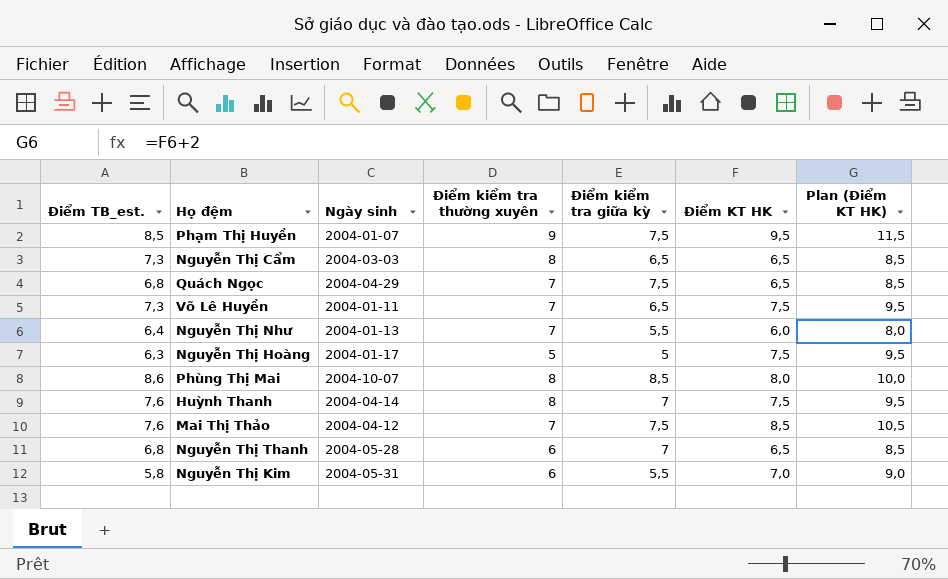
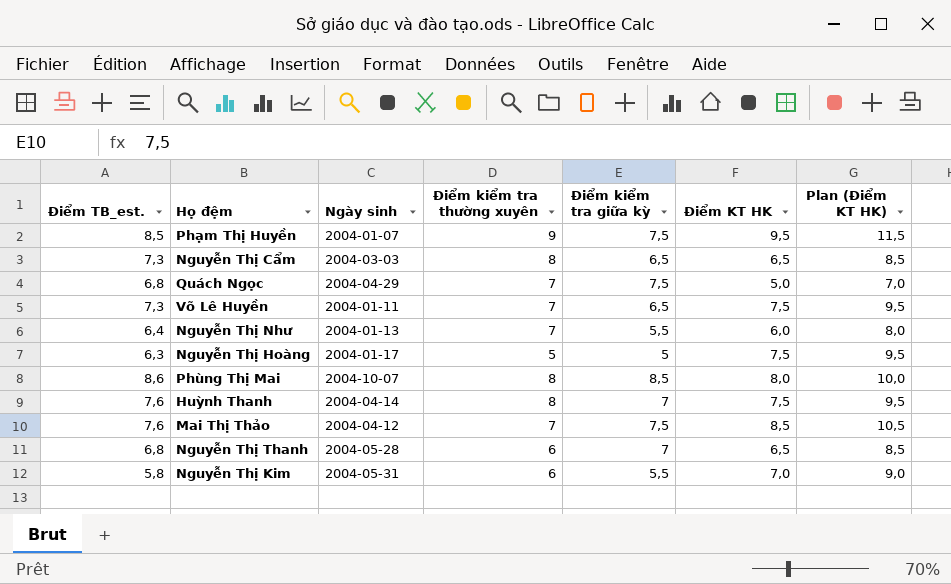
Quách Ngọc | Điểm KT HK: 6,5 -> 5,0
Quách Ngọc | Plan (Điểm KT HK): 8,5 -> 7,0

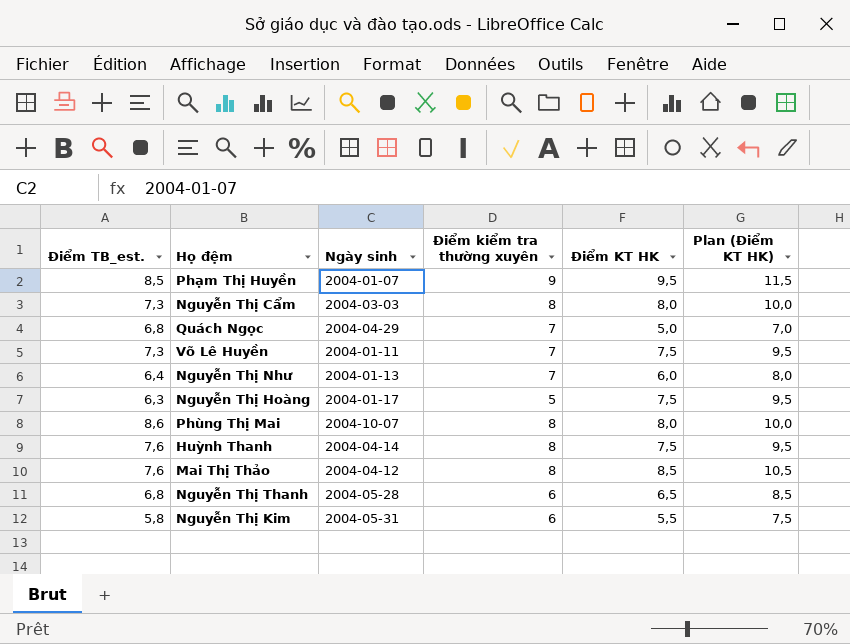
column Điểm kiểm tra giữa kỳ | position: 5 -> none
Nguyễn Thị Cẩm | Điểm KT HK: 6,5 -> 8,0
Nguyễn Thị Cẩm | Plan (Điểm KT HK): 8,5 -> 10,0
Mai Thị Thảo | Điểm kiểm tra thường xuyên: 7 -> 8
Nguyễn Thị Kim | Điểm KT HK: 7,0 -> 5,5
Nguyễn Thị Kim | Plan (Điểm KT HK): 9,0 -> 7,5

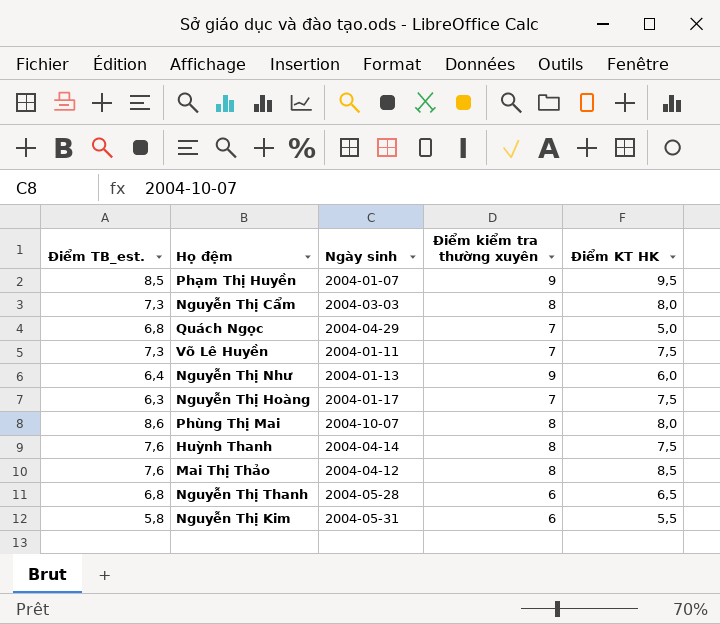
column Plan (Điểm KT HK) | formula: [Điểm KT HK] + 2 -> none
Nguyễn Thị Như | Điểm kiểm tra thường xuyên: 7 -> 9
Nguyễn Thị Hoàng | Điểm kiểm tra thường xuyên: 5 -> 7

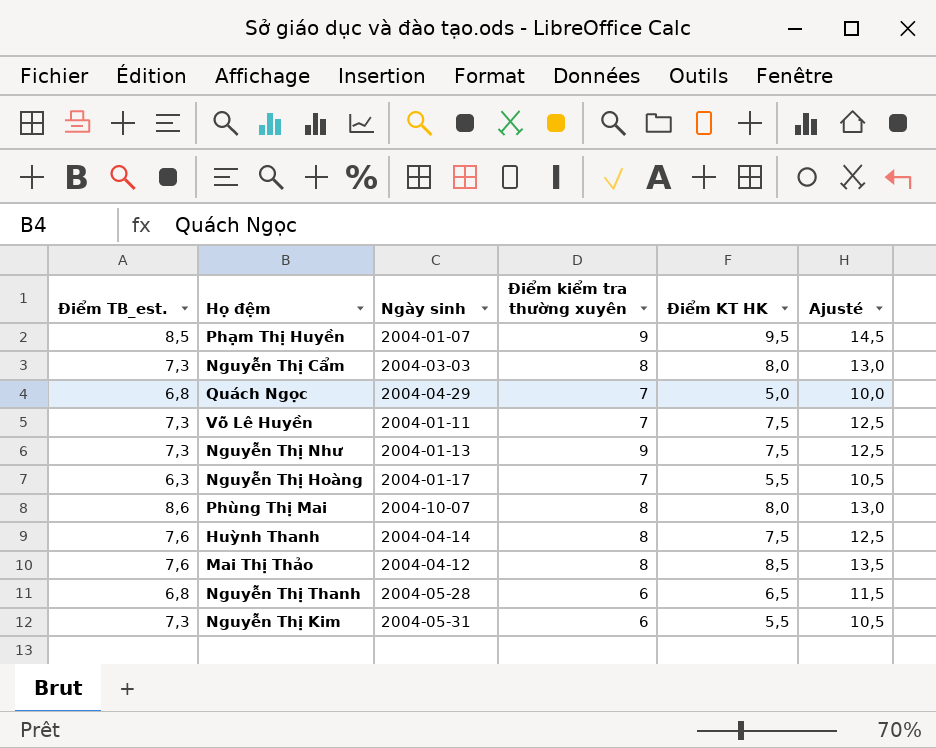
column Ajusté | formula: none -> [Điểm KT HK] + 5
Nguyễn Thị Như | Điểm TB_est.: 6,4 -> 7,3
Nguyễn Thị Như | Điểm KT HK: 6,0 -> 7,5
Nguyễn Thị Hoàng | Điểm KT HK: 7,5 -> 5,5
Nguyễn Thị Kim | Điểm TB_est.: 5,8 -> 7,3

